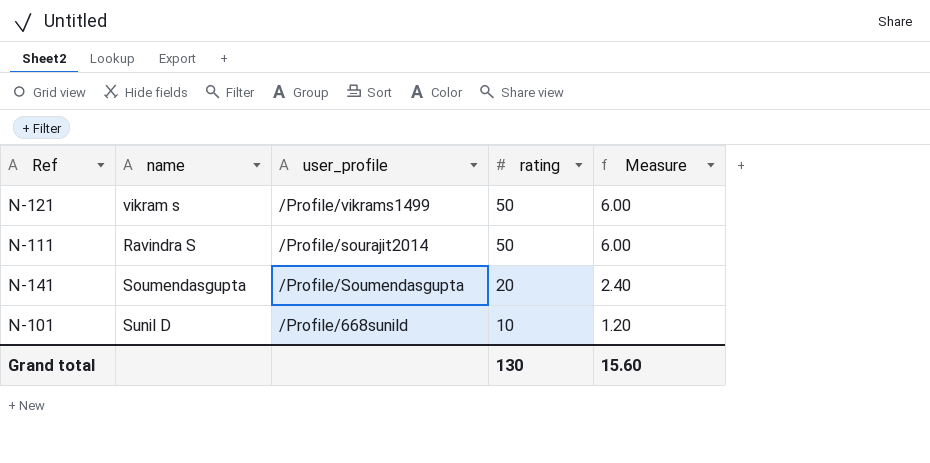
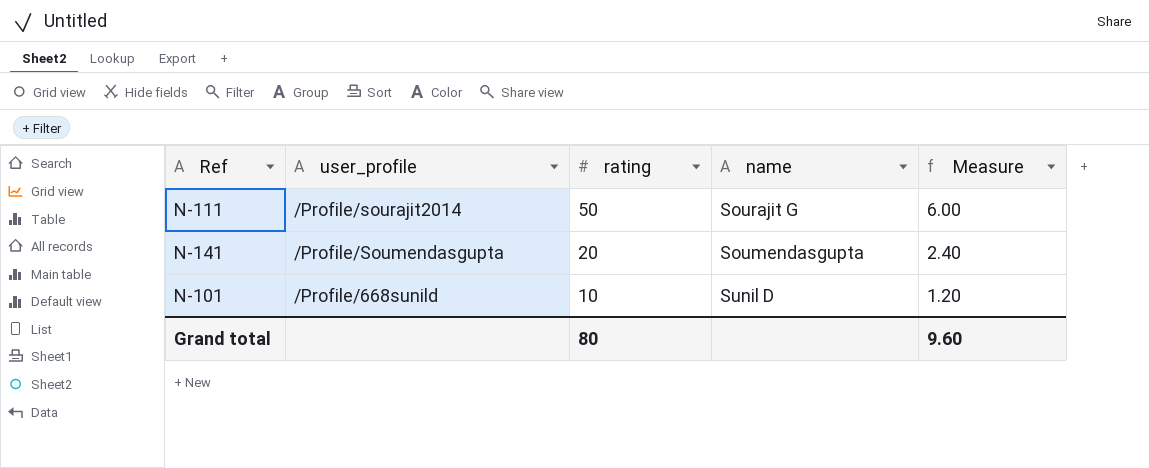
column name | position: 2 -> 4
row N-121: vikram s | /Profile/vikrams1499 | 50 | 6.00 -> none
N-111 | name: Ravindra S -> Sourajit G
Grand total | rating: 130 -> 80
Grand total | Measure: 15.60 -> 9.60

